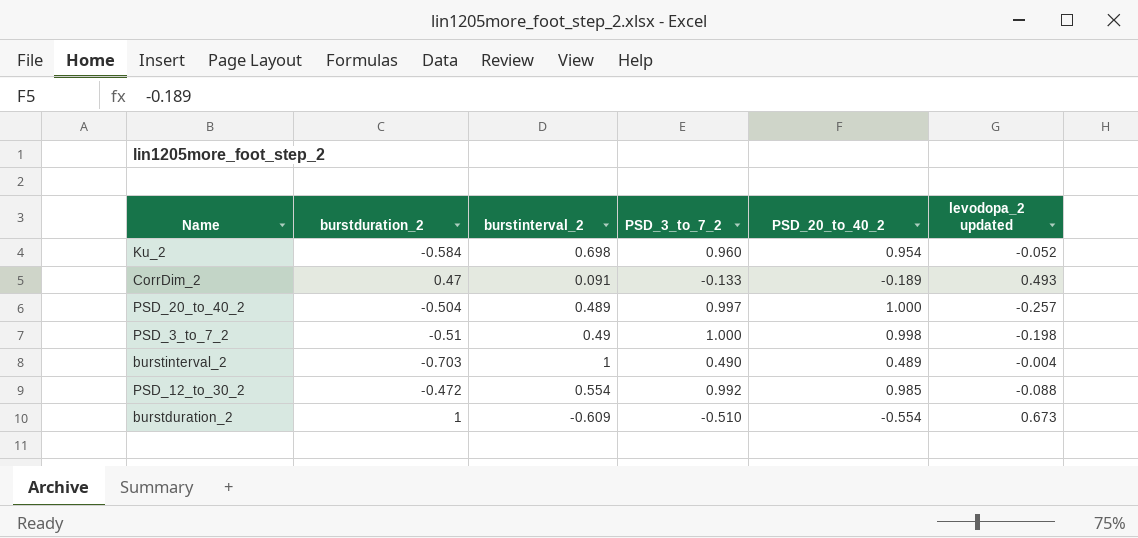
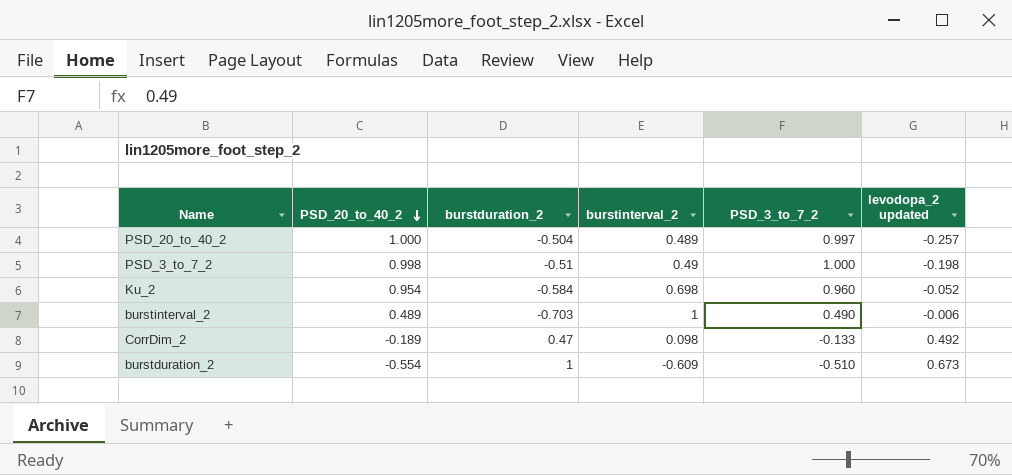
row order: none -> PSD_20_to_40_2 descending
column PSD_20_to_40_2 | position: 5 -> 2
row PSD_12_to_30_2: -0.472 | 0.554 | 0.992 | 0.985 | -0.088 -> none
burstinterval_2 | levodopa_2 updated: -0.004 -> -0.006
CorrDim_2 | burstinterval_2: 0.091 -> 0.098
CorrDim_2 | levodopa_2 updated: 0.493 -> 0.492

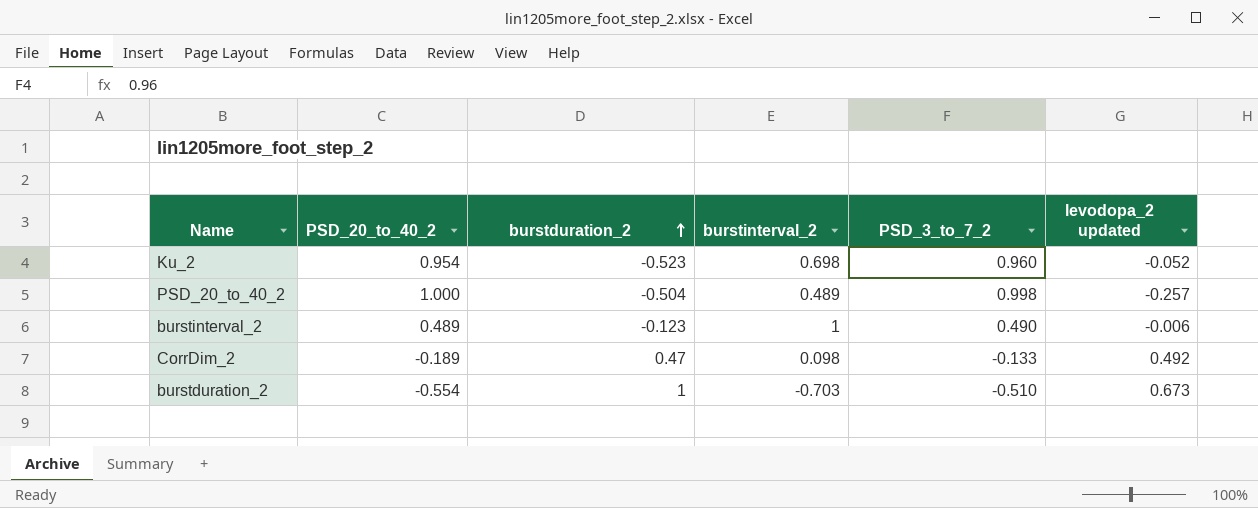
row order: PSD_20_to_40_2 descending -> burstduration_2 ascending
row PSD_3_to_7_2: 0.998 | -0.51 | 0.49 | 1.000 | -0.198 -> none
Ku_2 | burstduration_2: -0.584 -> -0.523
PSD_20_to_40_2 | PSD_3_to_7_2: 0.997 -> 0.998
burstinterval_2 | burstduration_2: -0.703 -> -0.123
burstduration_2 | burstinterval_2: -0.609 -> -0.703

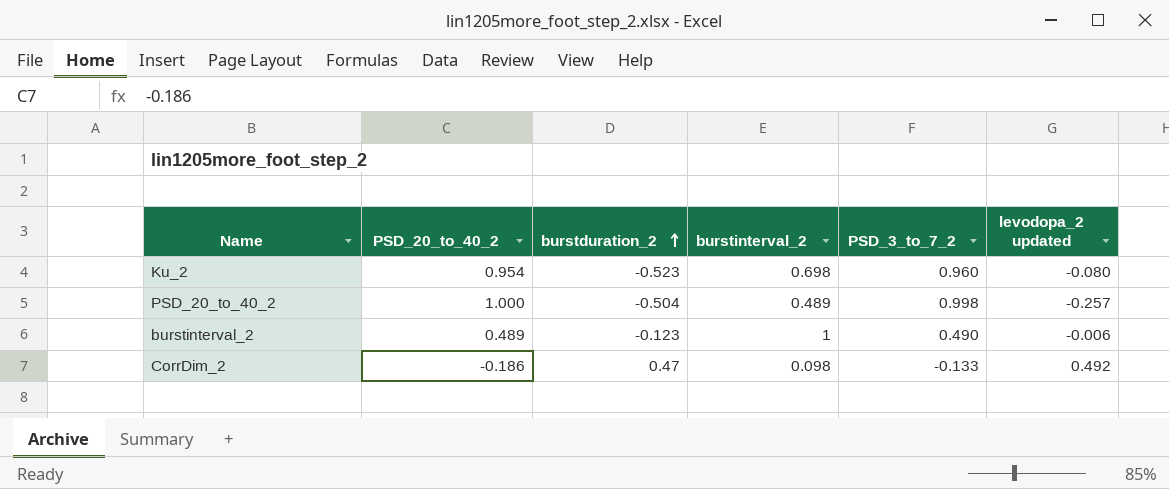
row burstduration_2: -0.554 | 1 | -0.703 | -0.510 | 0.673 -> none
Ku_2 | levodopa_2 updated: -0.052 -> -0.080
CorrDim_2 | PSD_20_to_40_2: -0.189 -> -0.186

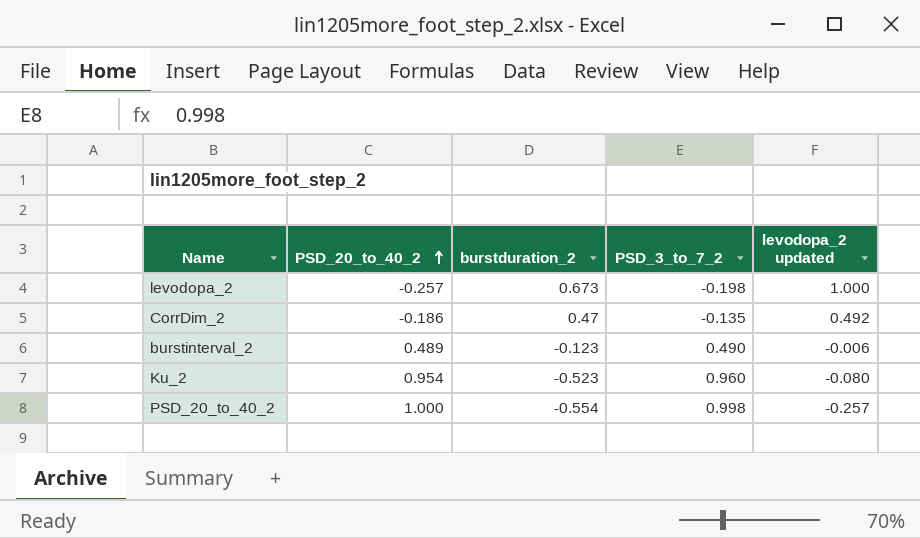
row order: burstduration_2 ascending -> PSD_20_to_40_2 ascending
column burstinterval_2 | position: 4 -> none
row levodopa_2: none -> -0.257 | 0.673 | -0.198 | 1.000
CorrDim_2 | PSD_3_to_7_2: -0.133 -> -0.135
PSD_20_to_40_2 | burstduration_2: -0.504 -> -0.554

